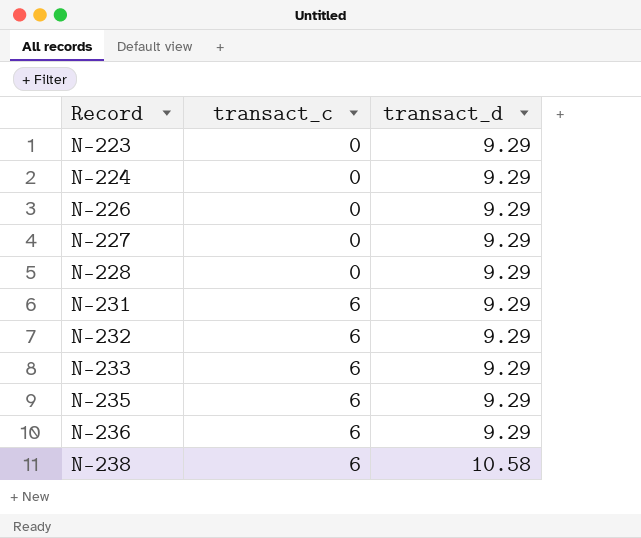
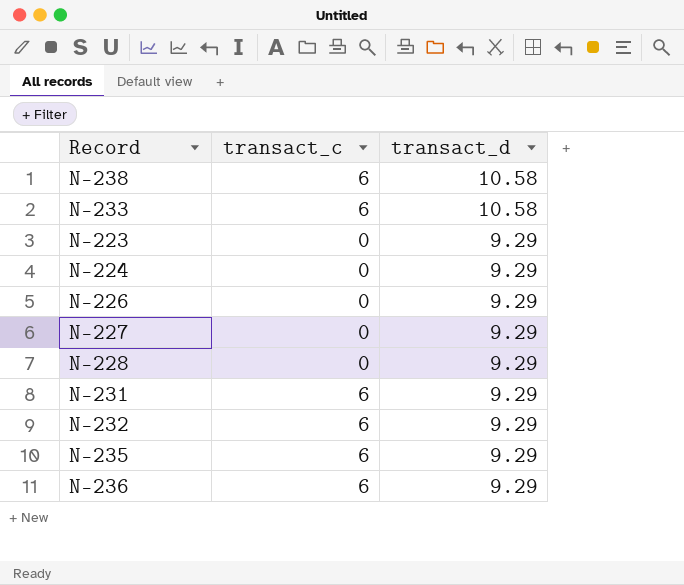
row order: Record ascending -> transact_d descending
N-233 | transact_d: 9.29 -> 10.58

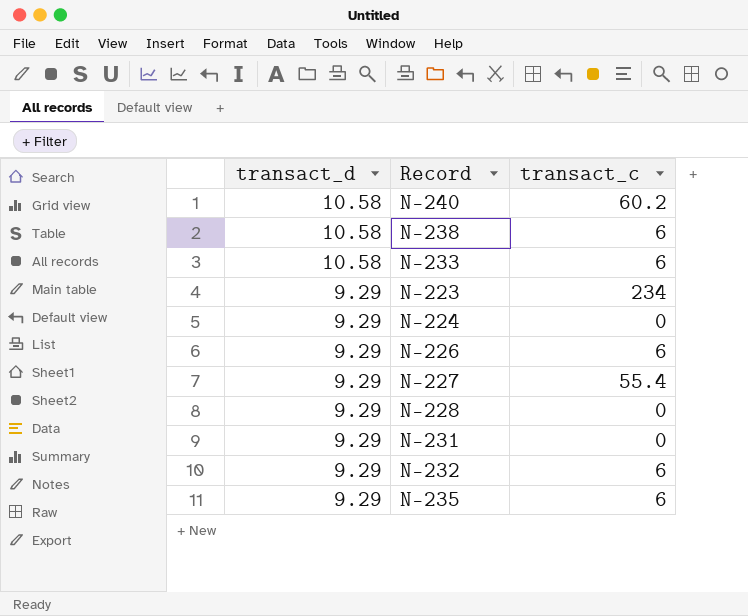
column transact_d | position: 3 -> 1
row N-236: 6 | 9.29 -> none
row N-240: none -> 10.58 | 60.2
N-223 | transact_c: 0 -> 234
N-226 | transact_c: 0 -> 6
N-227 | transact_c: 0 -> 55.4
N-231 | transact_c: 6 -> 0

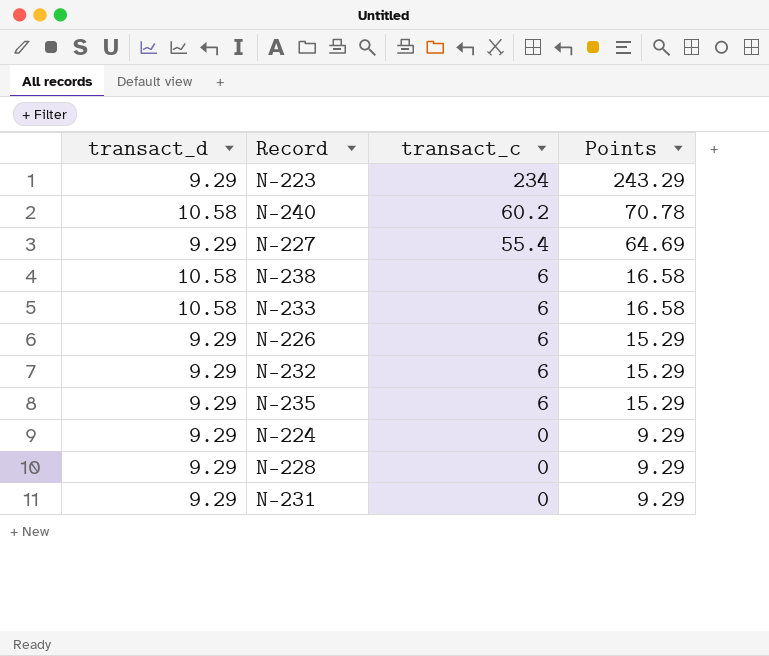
row order: transact_d descending -> transact_c descending
column Points | formula: none -> [transact_d] + [transact_c]

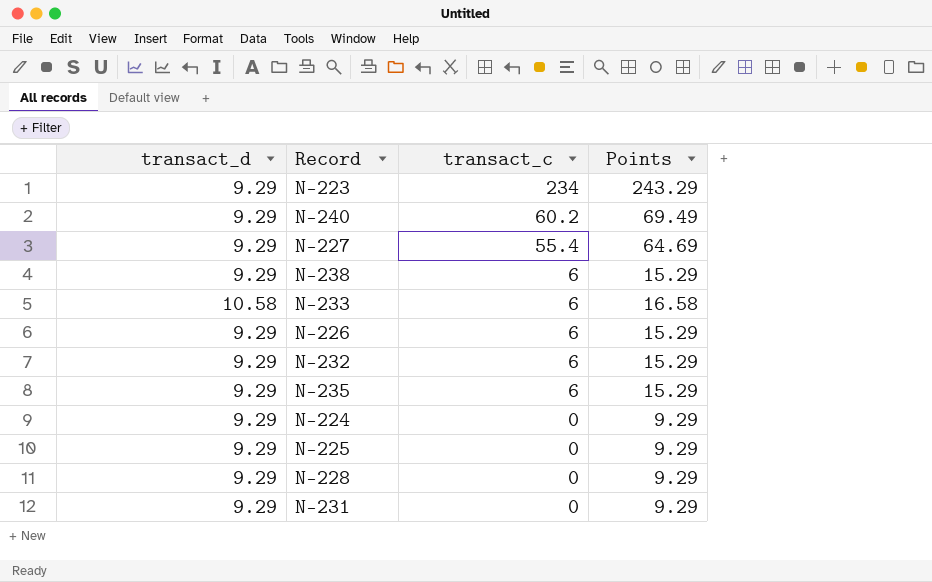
N-240 | transact_d: 10.58 -> 9.29
N-240 | Points: 70.78 -> 69.49
N-238 | transact_d: 10.58 -> 9.29
N-238 | Points: 16.58 -> 15.29
row N-225: none -> 9.29 | 0 | 9.29

